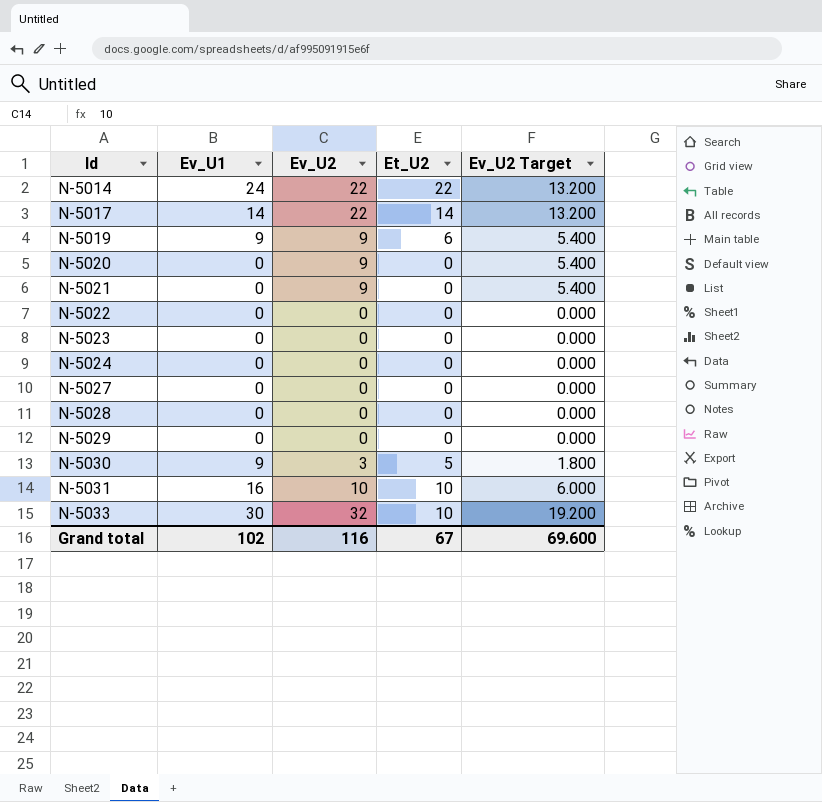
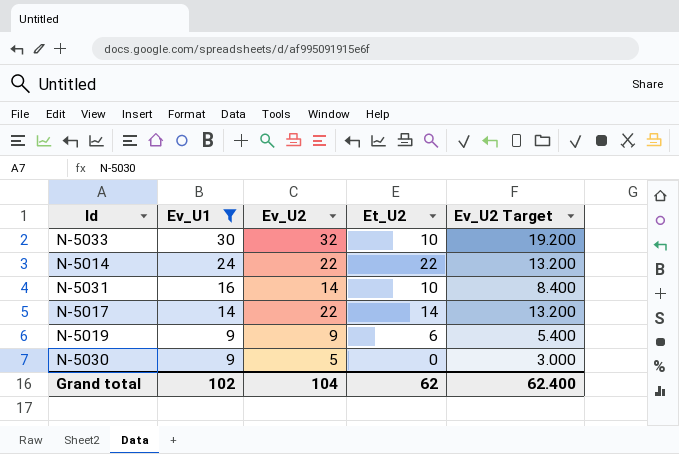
filter: none -> Ev_U1 != 0
row order: Id ascending -> Ev_U1 descending
N-5031 | Ev_U2: 10 -> 14
N-5031 | Ev_U2 Target: 6.000 -> 8.400
N-5030 | Ev_U2: 3 -> 5
N-5030 | Et_U2: 5 -> 0
N-5030 | Ev_U2 Target: 1.800 -> 3.000
Grand total | Ev_U2: 116 -> 104
Grand total | Et_U2: 67 -> 62
Grand total | Ev_U2 Target: 69.600 -> 62.400

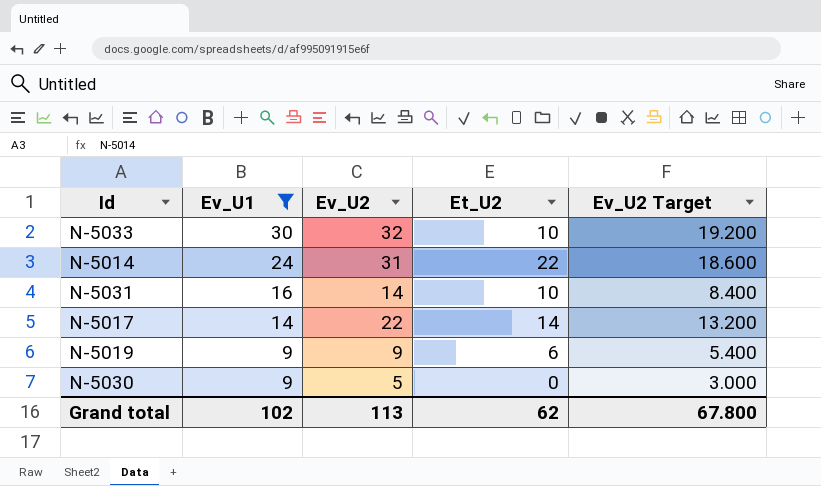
N-5014 | Ev_U2: 22 -> 31
N-5014 | Ev_U2 Target: 13.200 -> 18.600
Grand total | Ev_U2: 104 -> 113
Grand total | Ev_U2 Target: 62.400 -> 67.800

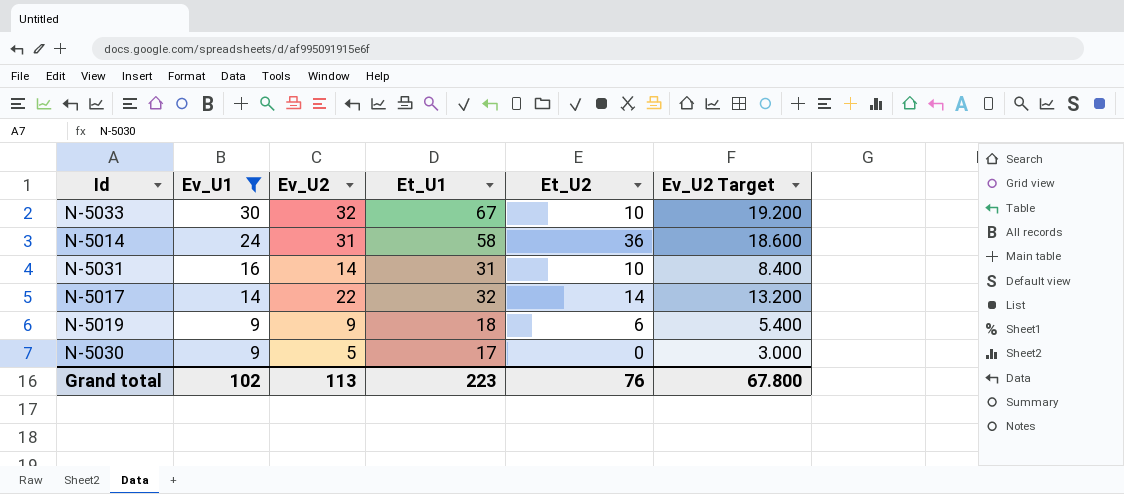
column Et_U1 | position: none -> 4
N-5014 | Et_U2: 22 -> 36
Grand total | Et_U2: 62 -> 76

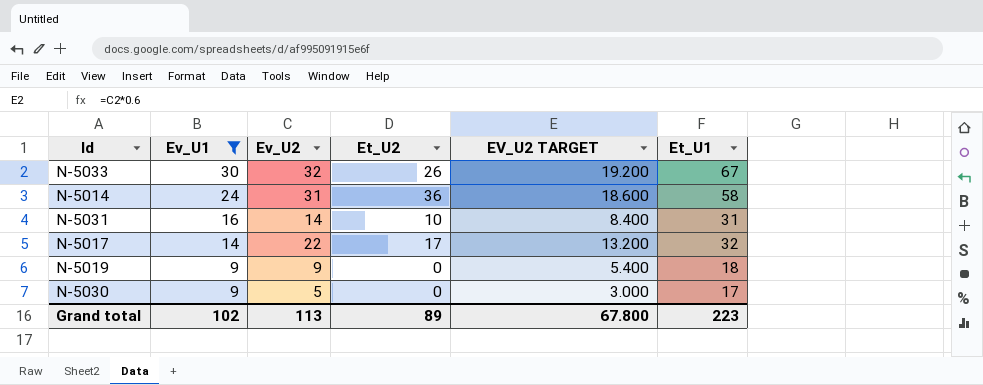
column name: Ev_U2 Target -> EV_U2 TARGET
column Et_U1 | position: 4 -> 6
N-5033 | Et_U2: 10 -> 26
N-5017 | Et_U2: 14 -> 17
N-5019 | Et_U2: 6 -> 0
Grand total | Et_U2: 76 -> 89

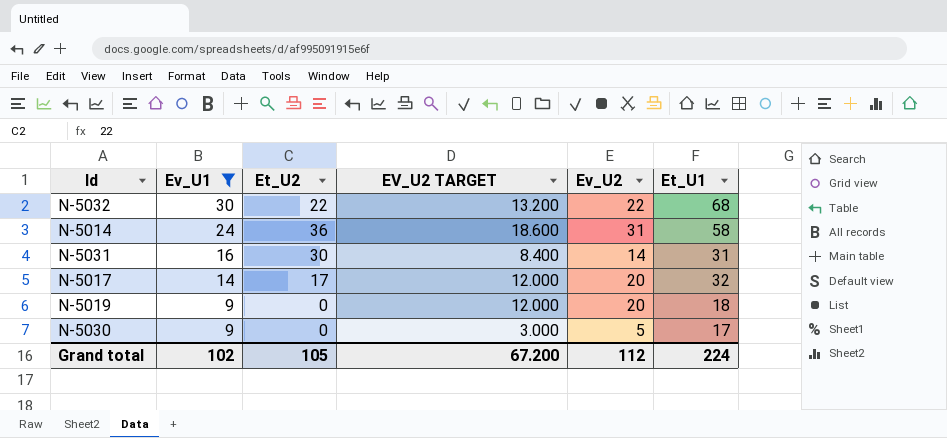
column Ev_U2 | position: 3 -> 5
row N-5033: 30 | 32 | 26 | 19.200 | 67 -> none
row N-5032: none -> 30 | 22 | 13.200 | 22 | 68
N-5031 | Et_U2: 10 -> 30
N-5017 | EV_U2 TARGET: 13.200 -> 12.000
N-5017 | Ev_U2: 22 -> 20
N-5019 | EV_U2 TARGET: 5.400 -> 12.000
N-5019 | Ev_U2: 9 -> 20
Grand total | Et_U2: 89 -> 105
Grand total | EV_U2 TARGET: 67.800 -> 67.200
Grand total | Ev_U2: 113 -> 112
Grand total | Et_U1: 223 -> 224

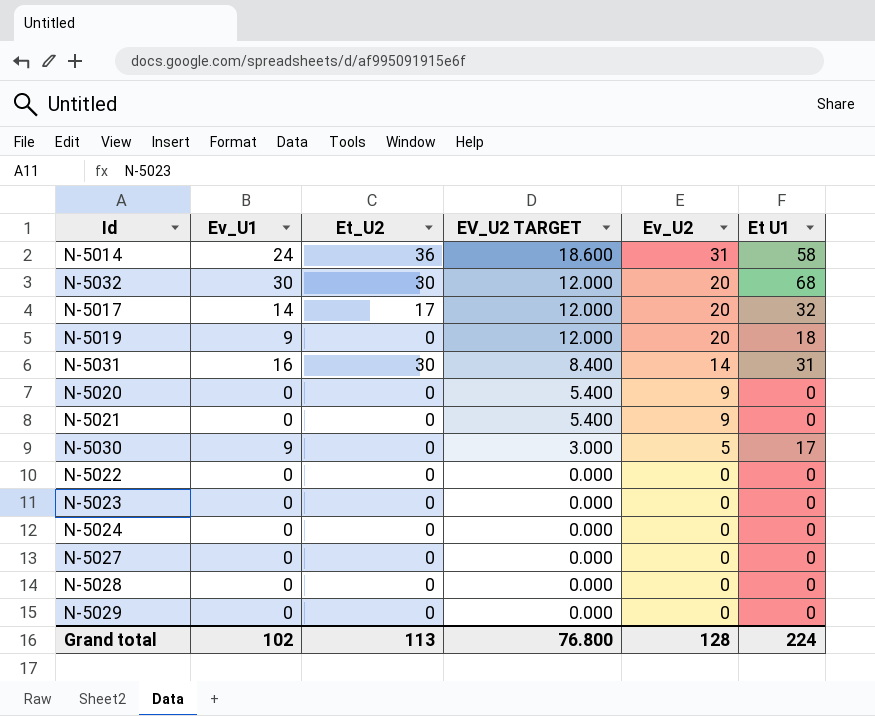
filter: Ev_U1 != 0 -> none
row order: Ev_U1 descending -> EV_U2 TARGET descending
column name: Et_U1 -> Et U1
N-5032 | Et_U2: 22 -> 30
N-5032 | EV_U2 TARGET: 13.200 -> 12.000
N-5032 | Ev_U2: 22 -> 20
Grand total | Et_U2: 105 -> 113
Grand total | EV_U2 TARGET: 67.200 -> 76.800
Grand total | Ev_U2: 112 -> 128

